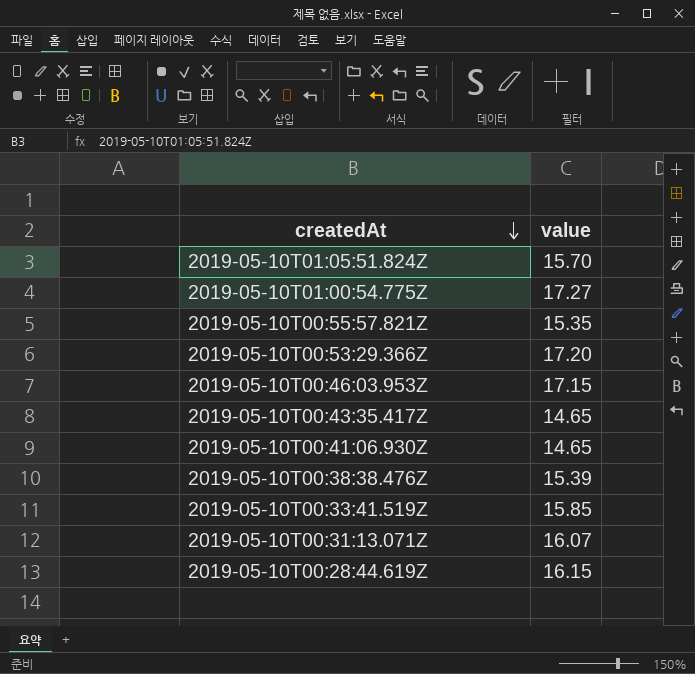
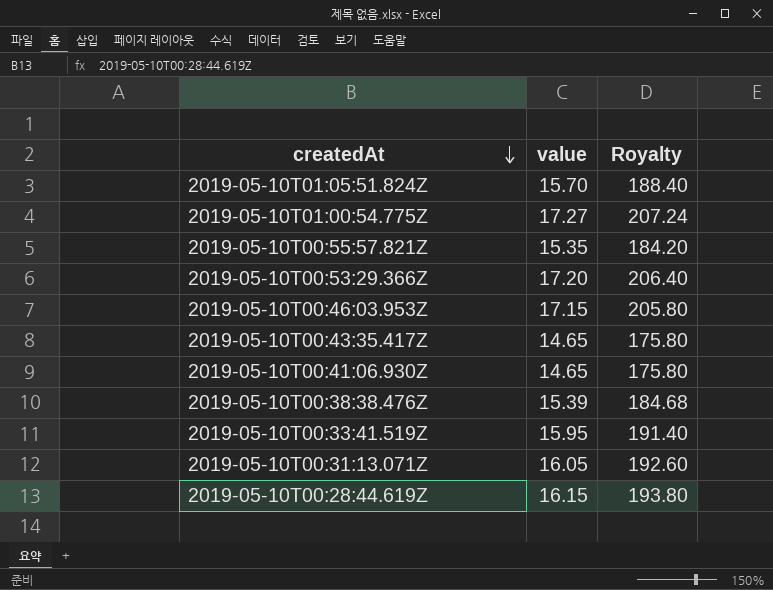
column Royalty | formula: none -> [value] * 12
2019-05-10T00:33:41.519Z | value: 15.85 -> 15.95
2019-05-10T00:31:13.071Z | value: 16.07 -> 16.05

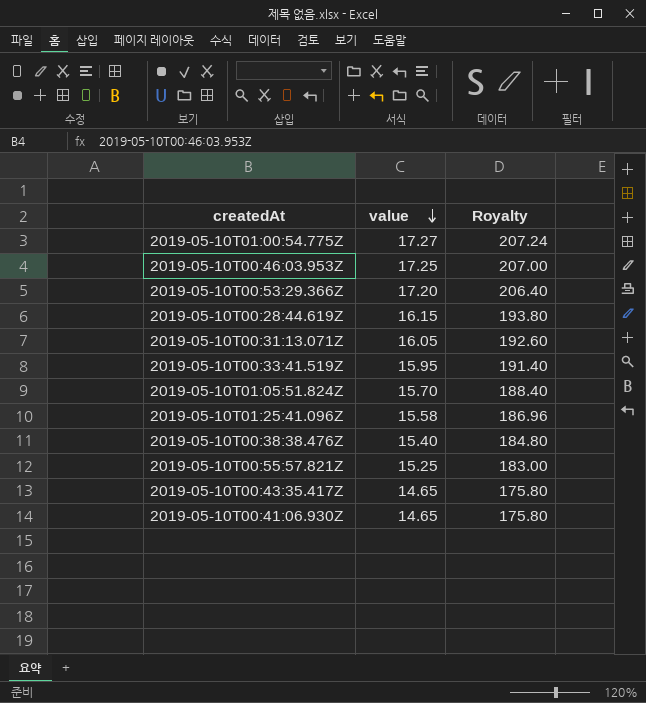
row order: createdAt descending -> value descending
2019-05-10T00:46:03.953Z | value: 17.15 -> 17.25
2019-05-10T00:46:03.953Z | Royalty: 205.80 -> 207.00
row 2019-05-10T01:25:41.096Z: none -> 15.58 | 186.96
2019-05-10T00:38:38.476Z | value: 15.39 -> 15.40
2019-05-10T00:38:38.476Z | Royalty: 184.68 -> 184.80
2019-05-10T00:55:57.821Z | value: 15.35 -> 15.25
2019-05-10T00:55:57.821Z | Royalty: 184.20 -> 183.00

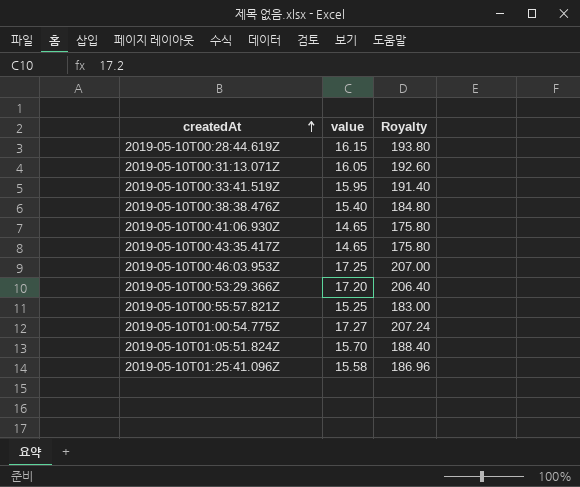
row order: value descending -> createdAt ascending

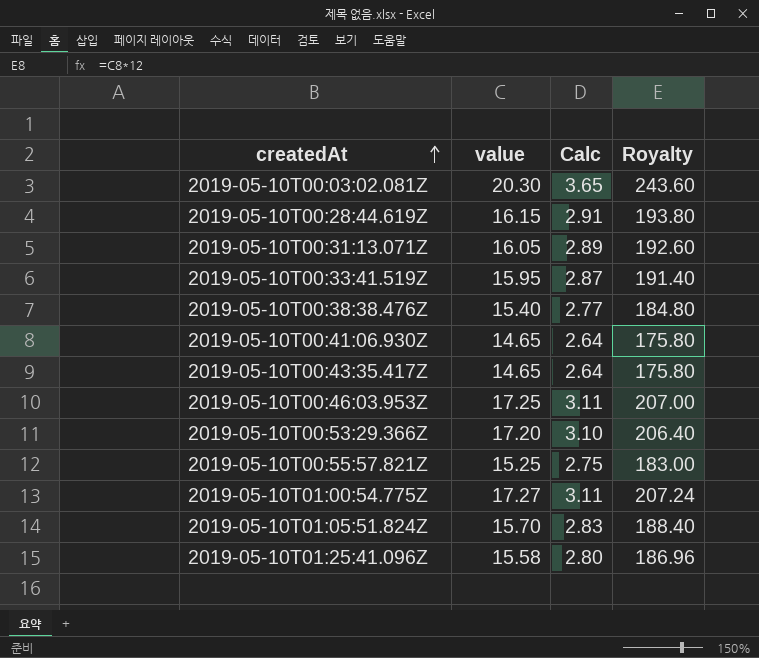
column Calc | formula: none -> [value] * 0.18
row 2019-05-10T00:03:02.081Z: none -> 20.30 | 3.65 | 243.60

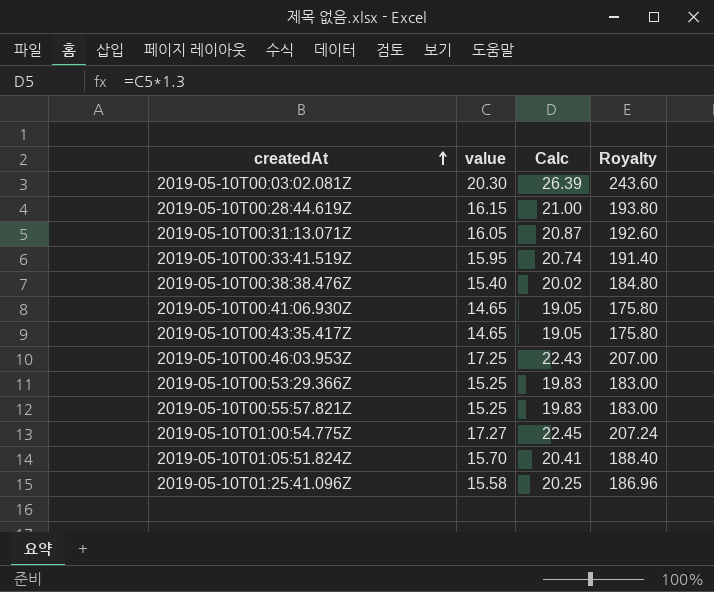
column Calc | formula: [value] * 0.18 -> [value] * 1.3
2019-05-10T00:53:29.366Z | value: 17.20 -> 15.25
2019-05-10T00:53:29.366Z | Royalty: 206.40 -> 183.00

